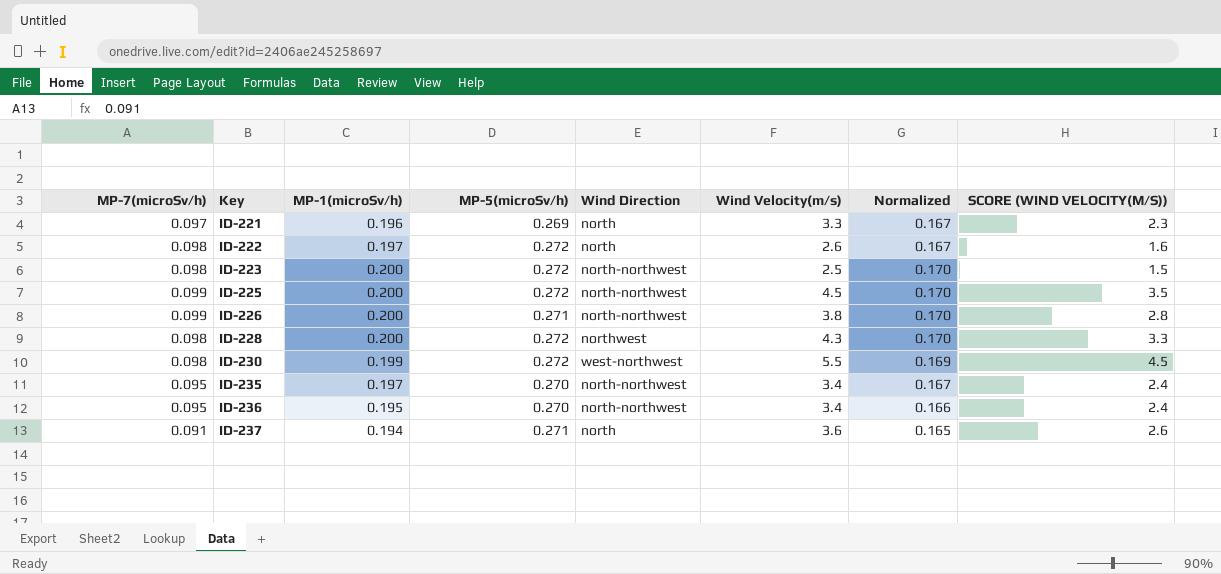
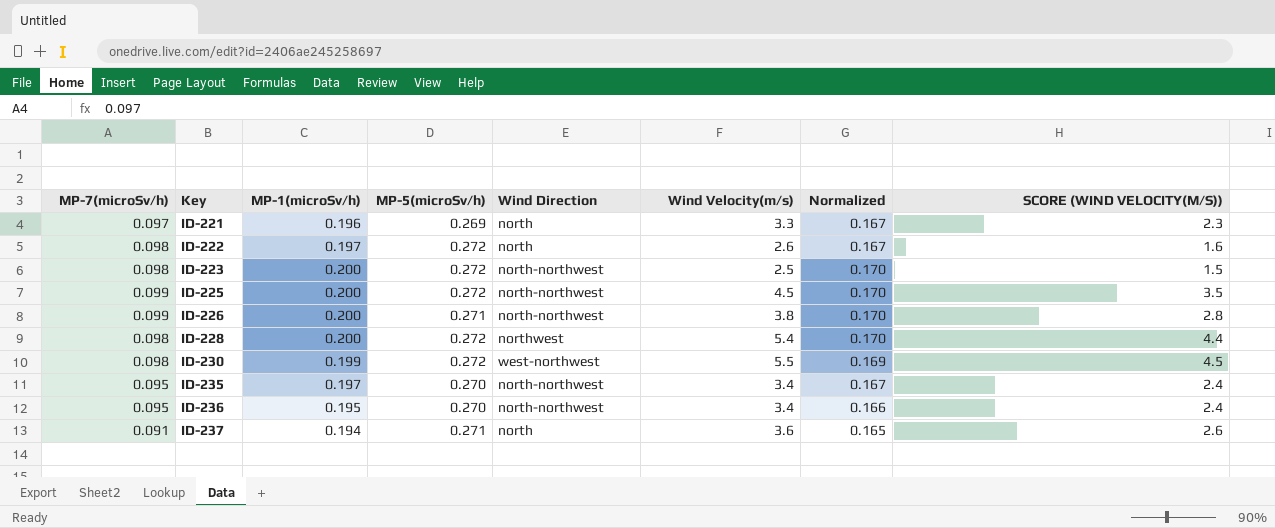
ID-228 | Wind Velocity(m/s): 4.3 -> 5.4
ID-228 | SCORE (WIND VELOCITY(M/S)): 3.3 -> 4.4

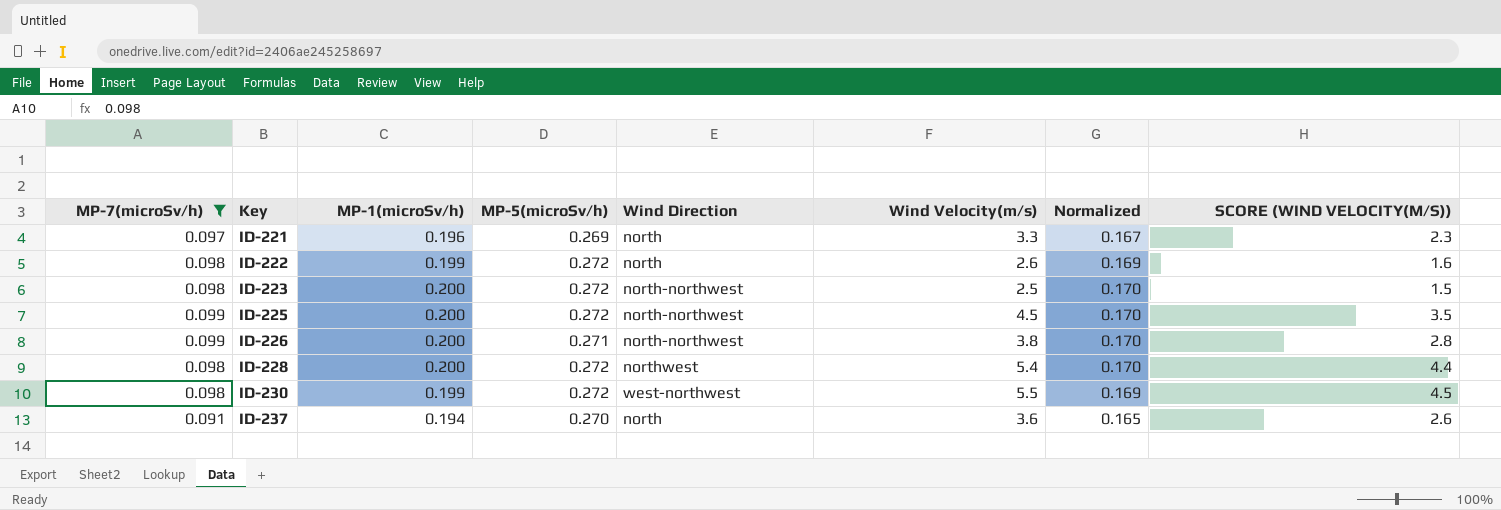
filter: none -> MP-7(microSv/h) != 0.095
ID-222 | MP-1(microSv/h): 0.197 -> 0.199
ID-222 | Normalized: 0.167 -> 0.169
ID-237 | MP-5(microSv/h): 0.271 -> 0.270

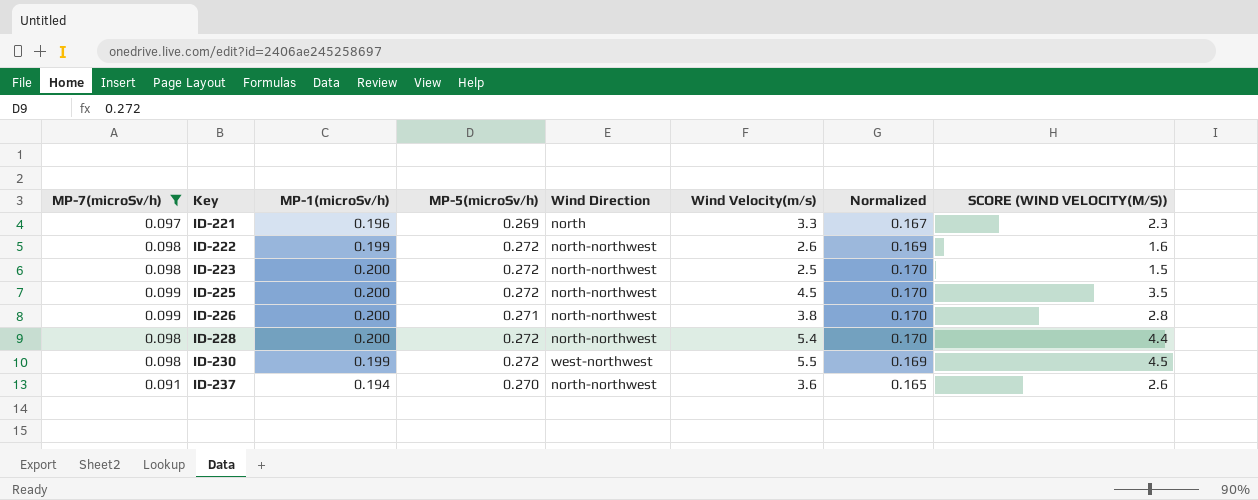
ID-222 | Wind Direction: north -> north-northwest
ID-228 | Wind Direction: northwest -> north-northwest
ID-237 | Wind Direction: north -> north-northwest

